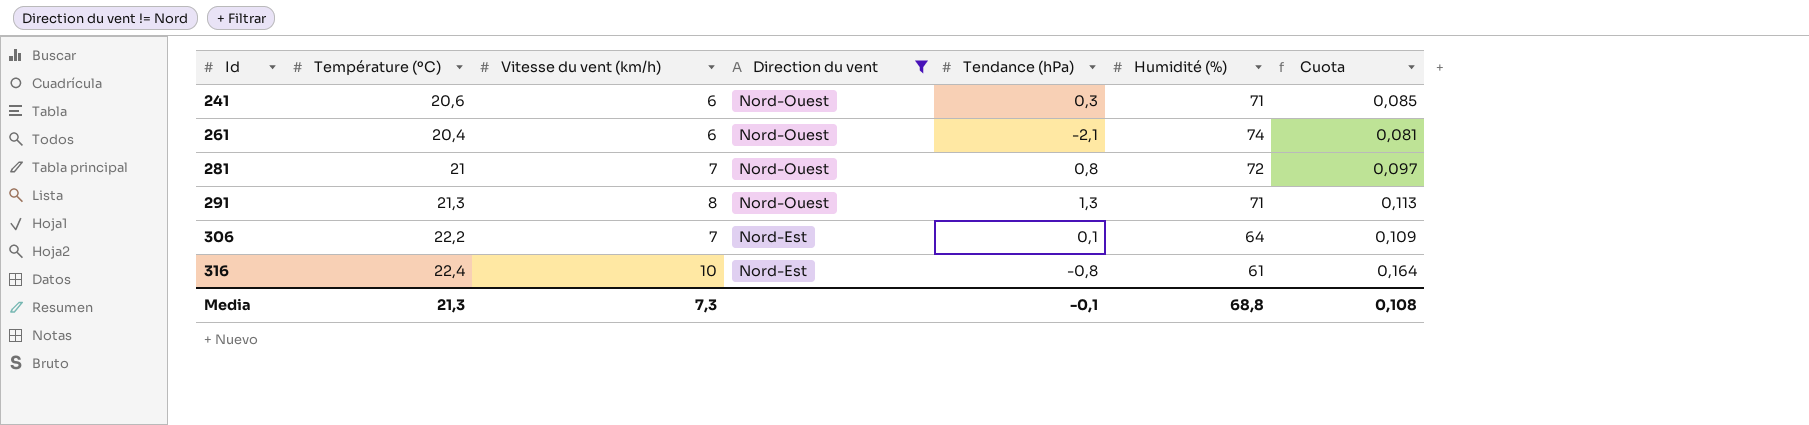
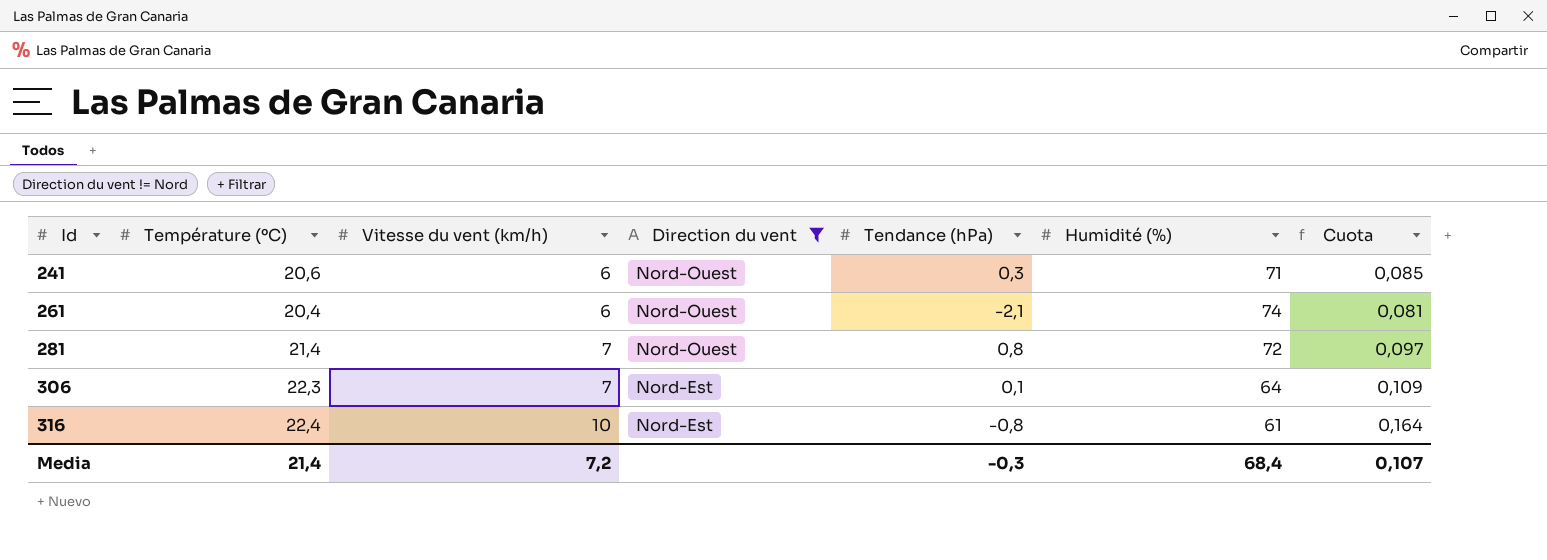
row 291: 21,3 | 8 | Nord-Ouest | 1,3 | 71 | 0,113 -> none
281 | Température (ºC): 21 -> 21,4
306 | Température (ºC): 22,2 -> 22,3
Media | Température (ºC): 21,3 -> 21,4
Media | Vitesse du vent (km/h): 7,3 -> 7,2
Media | Tendance (hPa): -0,1 -> -0,3
Media | Humidité (%): 68,8 -> 68,4
Media | Cuota: 0,108 -> 0,107

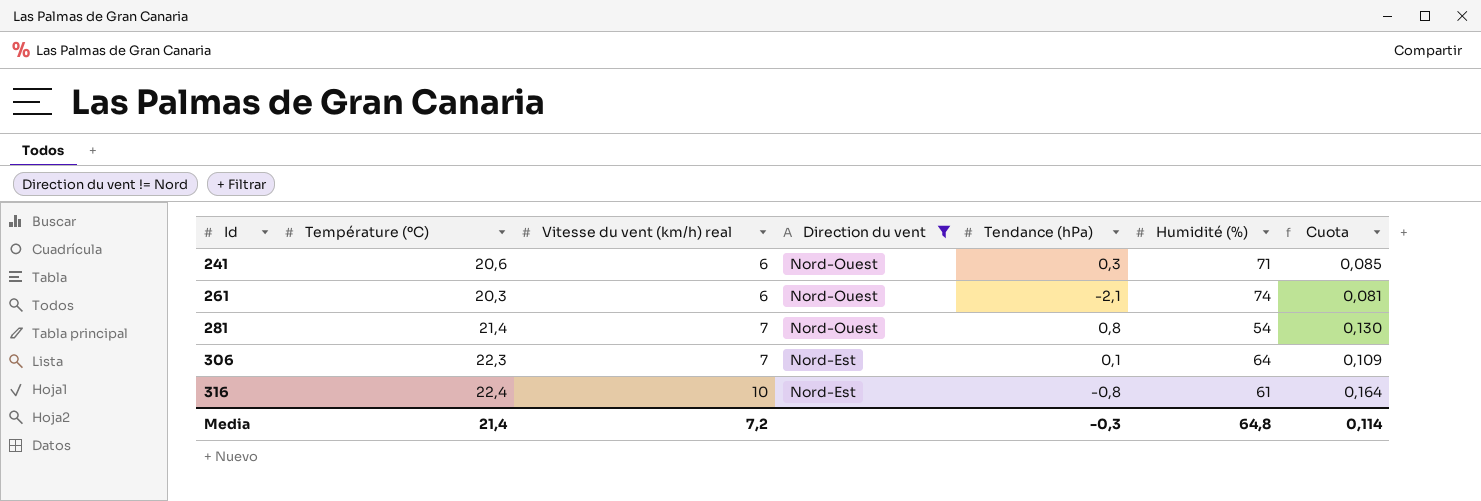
column name: Vitesse du vent (km/h) -> Vitesse du vent (km/h) real
261 | Température (ºC): 20,4 -> 20,3
281 | Humidité (%): 72 -> 54
281 | Cuota: 0,097 -> 0,130
Media | Humidité (%): 68,4 -> 64,8
Media | Cuota: 0,107 -> 0,114

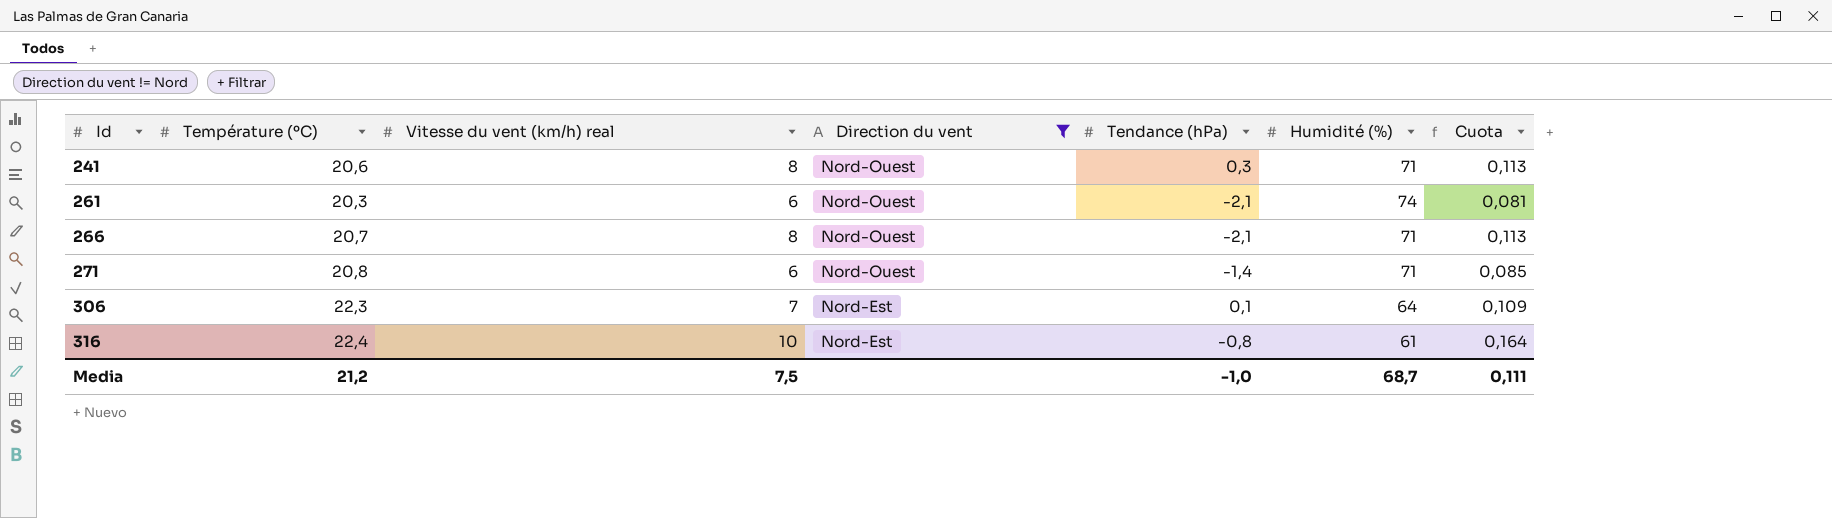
row 281: 21,4 | 7 | Nord-Ouest | 0,8 | 54 | 0,130 -> none
241 | Vitesse du vent (km/h) real: 6 -> 8
241 | Cuota: 0,085 -> 0,113
row 266: none -> 20,7 | 8 | Nord-Ouest | -2,1 | 71 | 0,113
row 271: none -> 20,8 | 6 | Nord-Ouest | -1,4 | 71 | 0,085
Media | Température (ºC): 21,4 -> 21,2
Media | Vitesse du vent (km/h) real: 7,2 -> 7,5
Media | Tendance (hPa): -0,3 -> -1,0
Media | Humidité (%): 64,8 -> 68,7
Media | Cuota: 0,114 -> 0,111

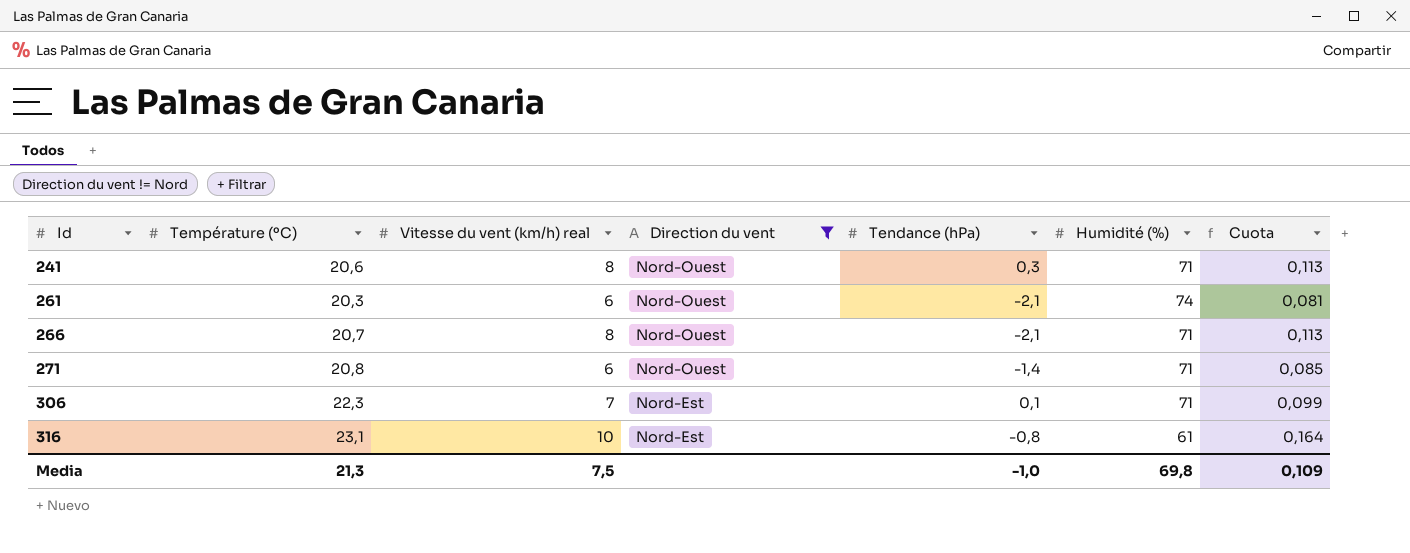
306 | Humidité (%): 64 -> 71
306 | Cuota: 0,109 -> 0,099
316 | Température (ºC): 22,4 -> 23,1
Media | Température (ºC): 21,2 -> 21,3
Media | Humidité (%): 68,7 -> 69,8
Media | Cuota: 0,111 -> 0,109

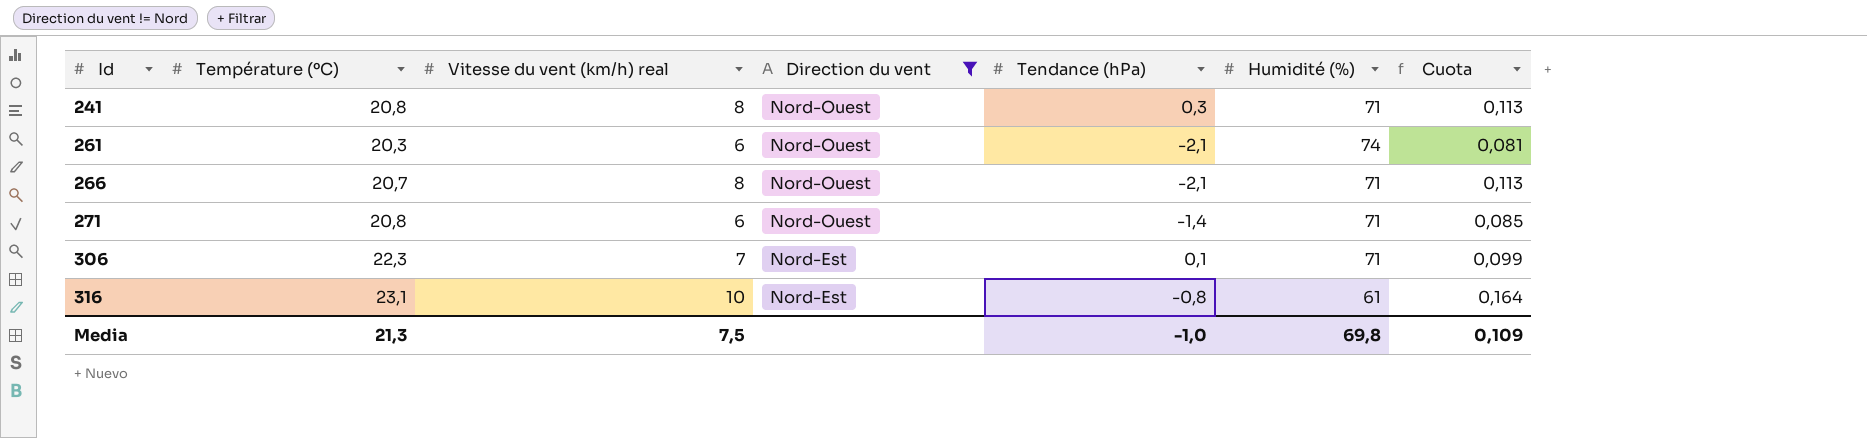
241 | Température (ºC): 20,6 -> 20,8

